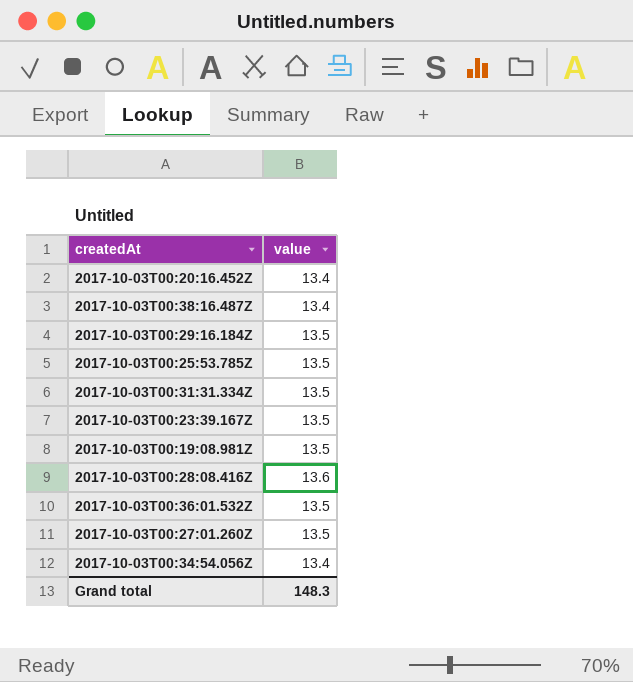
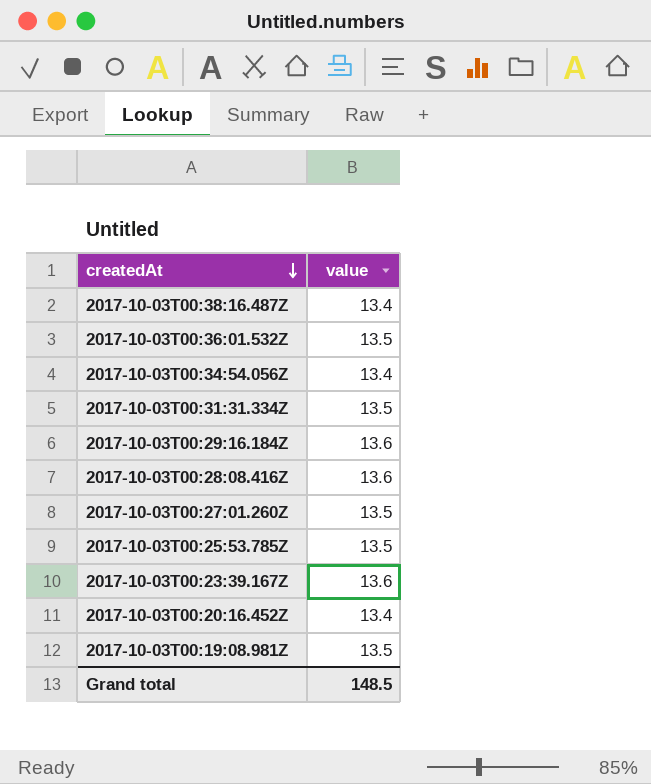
row order: none -> createdAt descending
2017-10-03T00:29:16.184Z | value: 13.5 -> 13.6
2017-10-03T00:23:39.167Z | value: 13.5 -> 13.6
Grand total | value: 148.3 -> 148.5

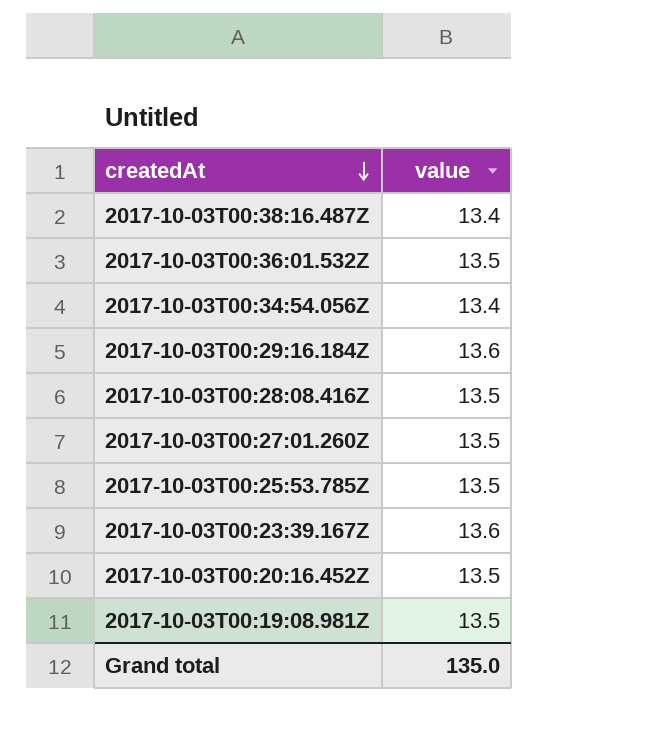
row 2017-10-03T00:31:31.334Z: 13.5 -> none
2017-10-03T00:28:08.416Z | value: 13.6 -> 13.5
2017-10-03T00:20:16.452Z | value: 13.4 -> 13.5
Grand total | value: 148.5 -> 135.0

